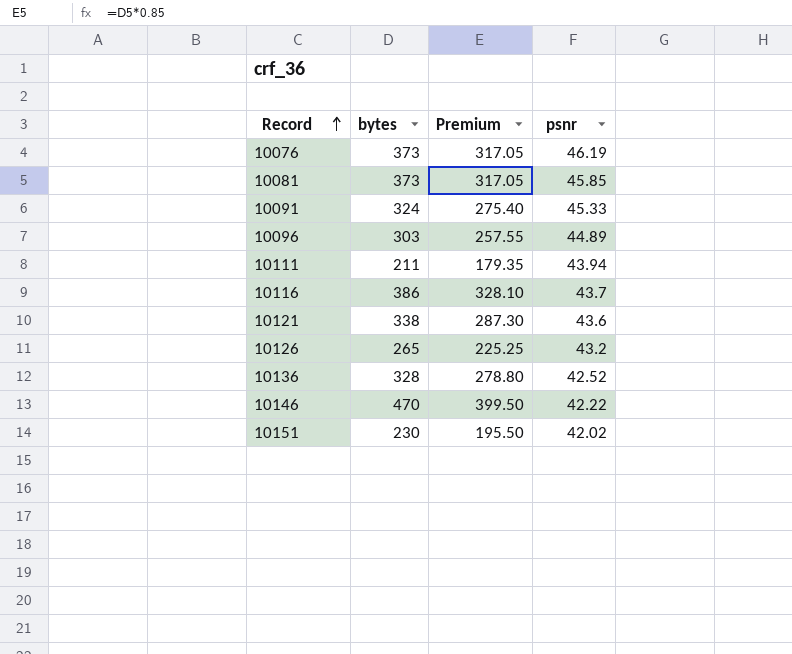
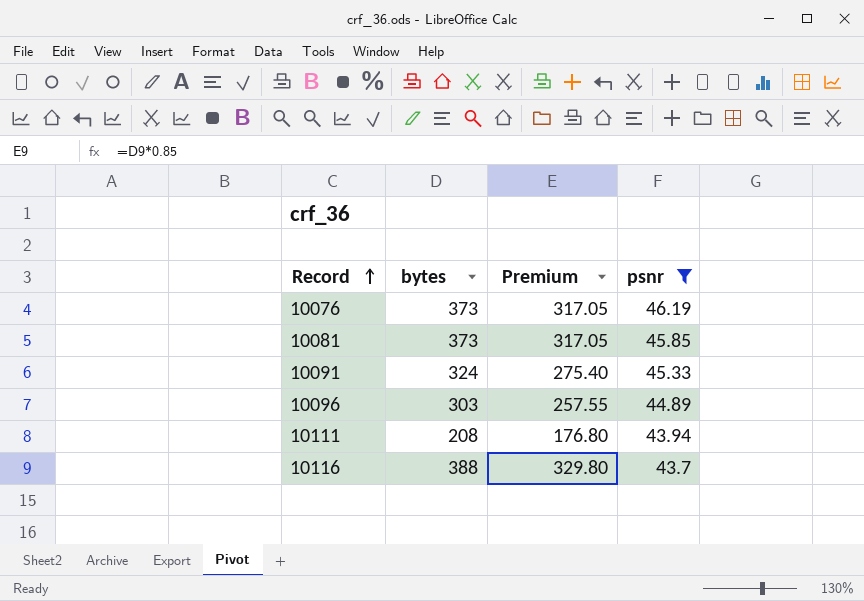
filter: none -> psnr >= 43.7
10111 | bytes: 211 -> 208
10111 | Premium: 179.35 -> 176.80
10116 | bytes: 386 -> 388
10116 | Premium: 328.10 -> 329.80

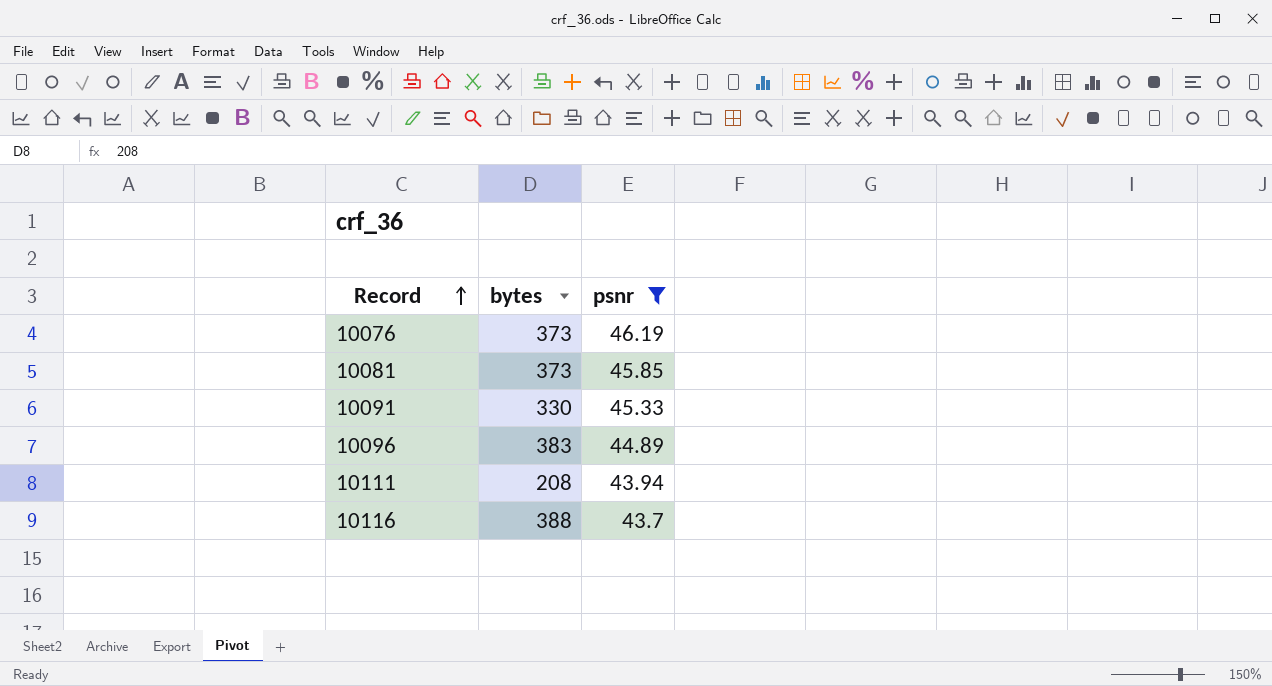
column Premium | formula: [bytes] * 0.85 -> none
10091 | bytes: 324 -> 330
10096 | bytes: 303 -> 383

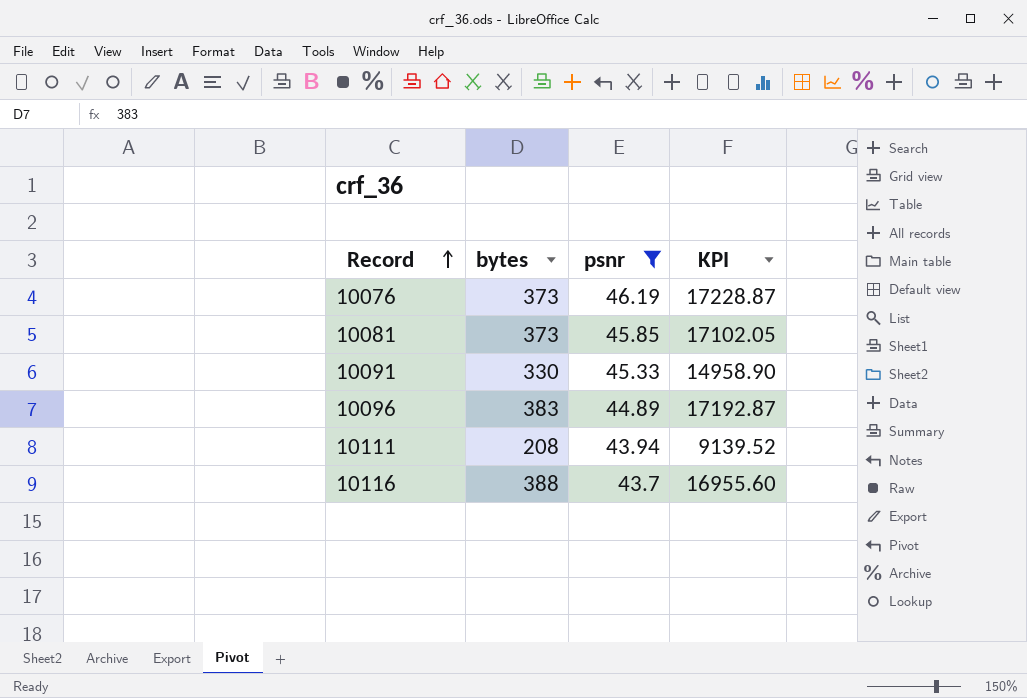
column KPI | formula: none -> [bytes] * [psnr]

